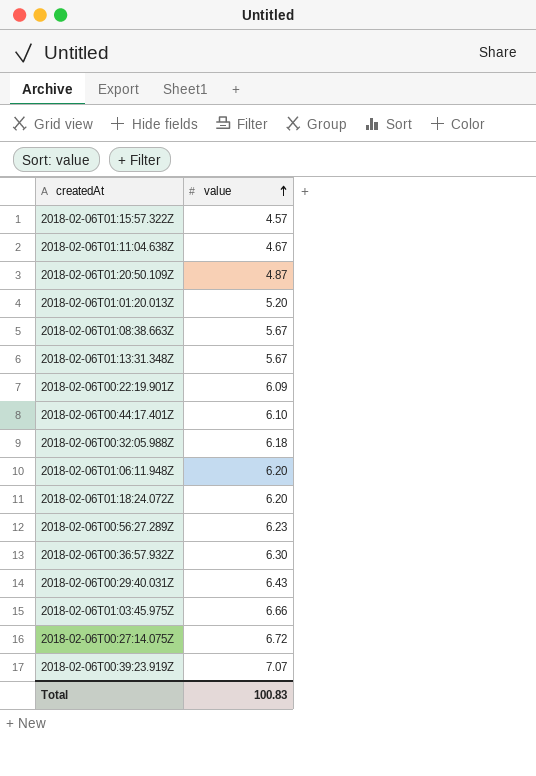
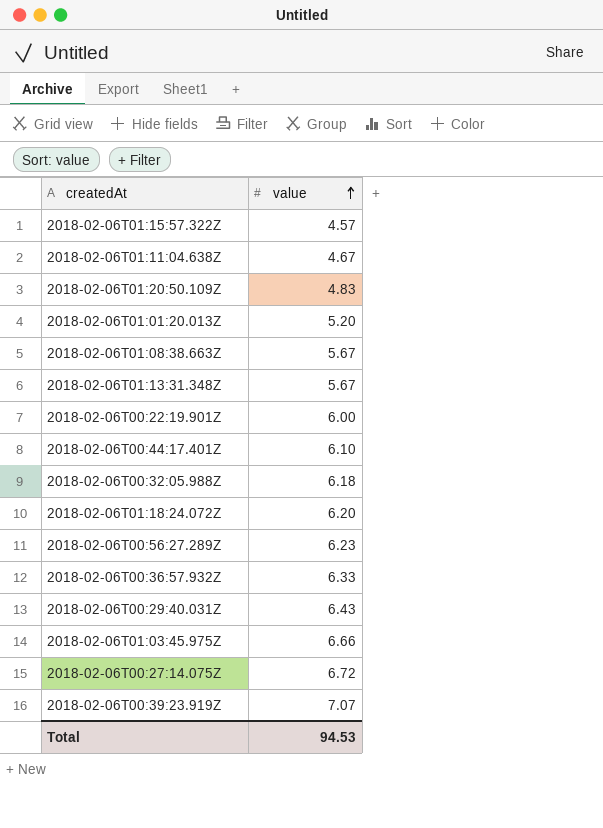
row 2018-02-06T01:06:11.948Z: 6.20 -> none
2018-02-06T01:20:50.109Z | value: 4.87 -> 4.83
2018-02-06T00:22:19.901Z | value: 6.09 -> 6.00
2018-02-06T00:36:57.932Z | value: 6.30 -> 6.33
Total | value: 100.83 -> 94.53

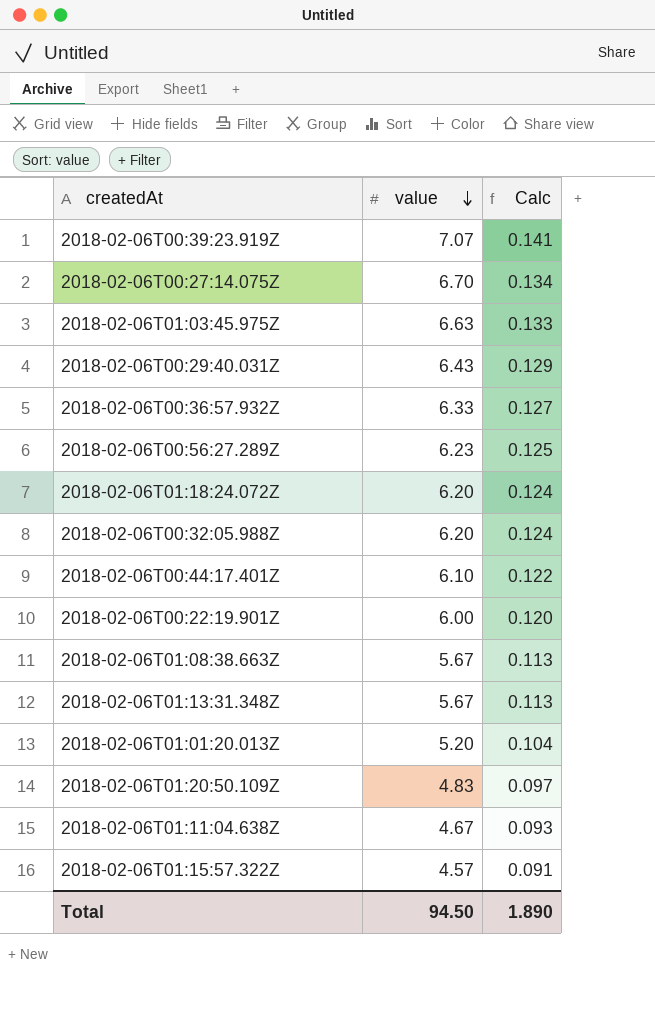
row order: value ascending -> value descending
column Calc | formula: none -> [value] * 0.02
2018-02-06T00:27:14.075Z | value: 6.72 -> 6.70
2018-02-06T01:03:45.975Z | value: 6.66 -> 6.63
2018-02-06T00:32:05.988Z | value: 6.18 -> 6.20
Total | value: 94.53 -> 94.50

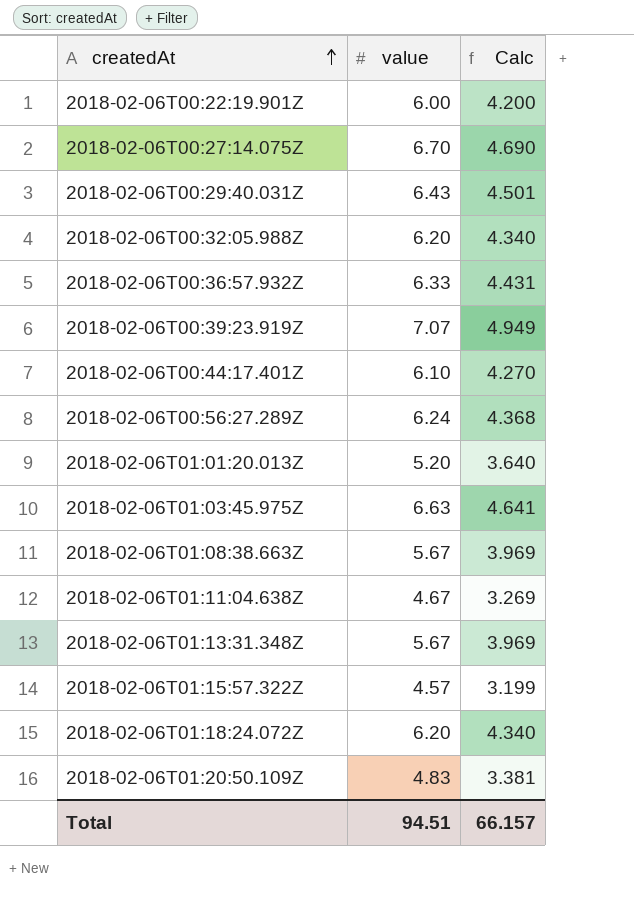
row order: value descending -> createdAt ascending
column Calc | formula: [value] * 0.02 -> [value] * 0.7
2018-02-06T00:56:27.289Z | value: 6.23 -> 6.24
Total | value: 94.50 -> 94.51
Total | Calc: 1.890 -> 66.157

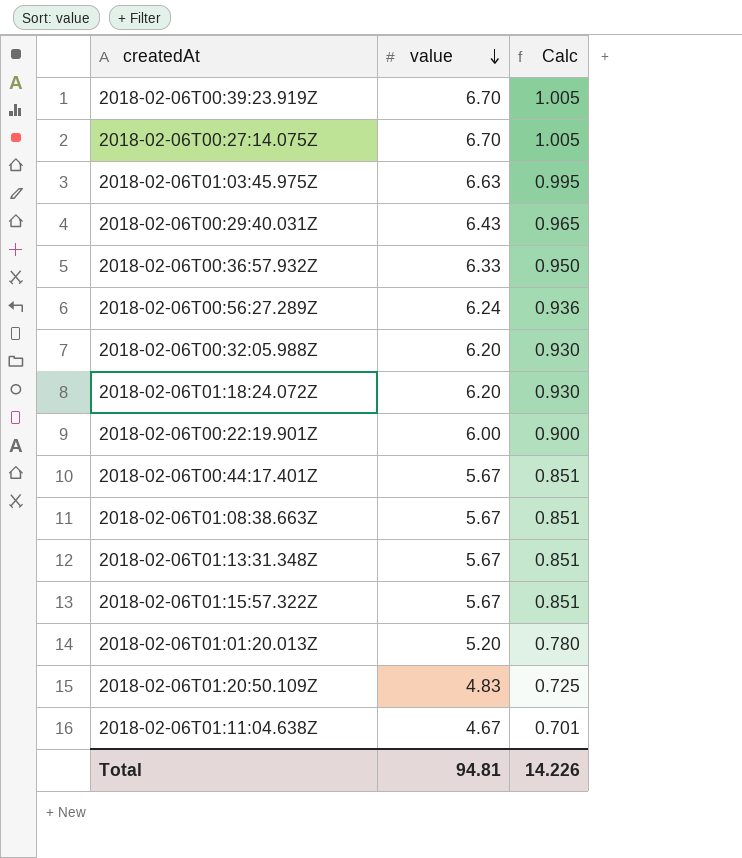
row order: createdAt ascending -> value descending
column Calc | formula: [value] * 0.7 -> [value] * 0.15
2018-02-06T00:39:23.919Z | value: 7.07 -> 6.70
2018-02-06T00:44:17.401Z | value: 6.10 -> 5.67
2018-02-06T01:15:57.322Z | value: 4.57 -> 5.67
Total | value: 94.51 -> 94.81
Total | Calc: 66.157 -> 14.226

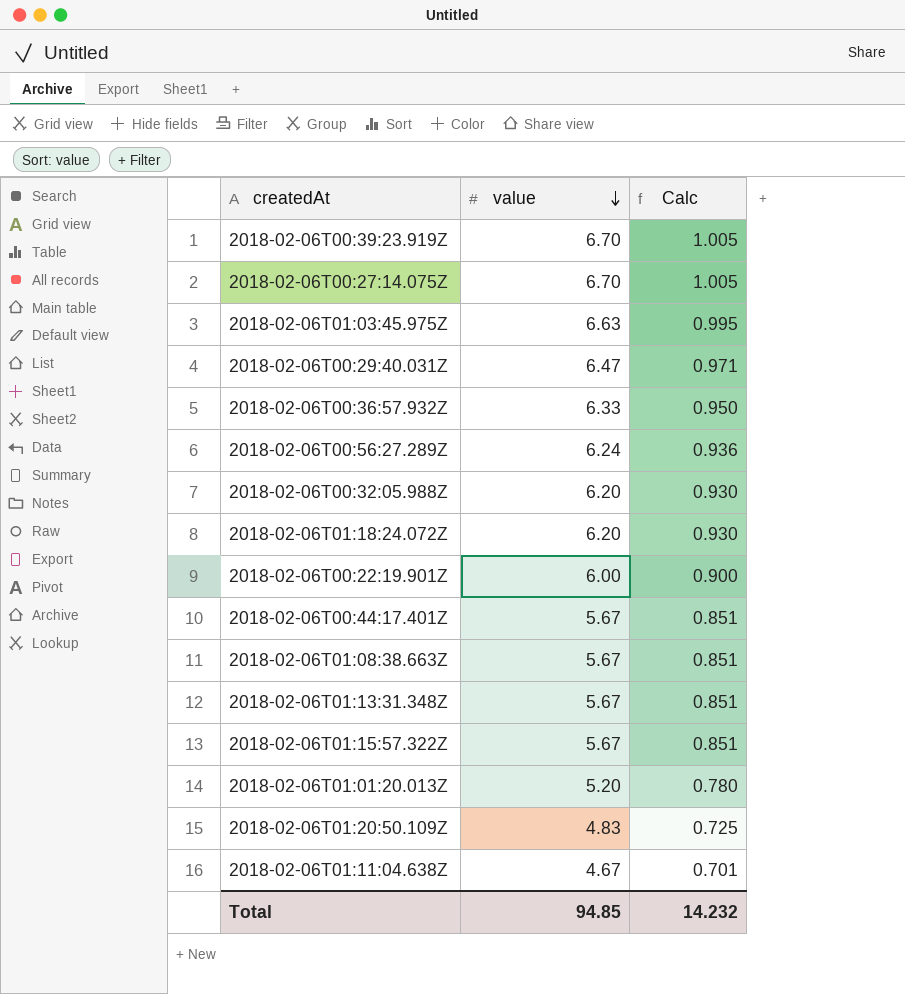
2018-02-06T00:29:40.031Z | value: 6.43 -> 6.47
2018-02-06T00:29:40.031Z | Calc: 0.965 -> 0.971
Total | value: 94.81 -> 94.85
Total | Calc: 14.226 -> 14.232

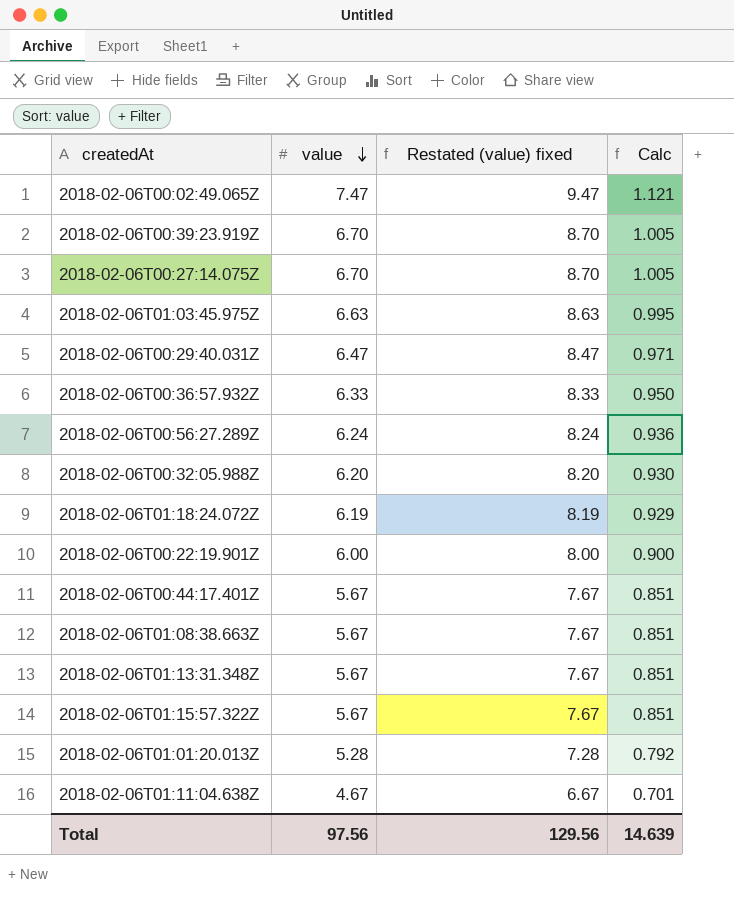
column Restated (value) fixed | formula: none -> [value] + 2
row 2018-02-06T01:20:50.109Z: 4.83 | 0.725 -> none
row 2018-02-06T00:02:49.065Z: none -> 7.47 | 9.47 | 1.121
2018-02-06T01:18:24.072Z | value: 6.20 -> 6.19
2018-02-06T01:18:24.072Z | Calc: 0.930 -> 0.929
2018-02-06T01:01:20.013Z | value: 5.20 -> 5.28
2018-02-06T01:01:20.013Z | Calc: 0.780 -> 0.792
Total | value: 94.85 -> 97.56
Total | Calc: 14.232 -> 14.639

